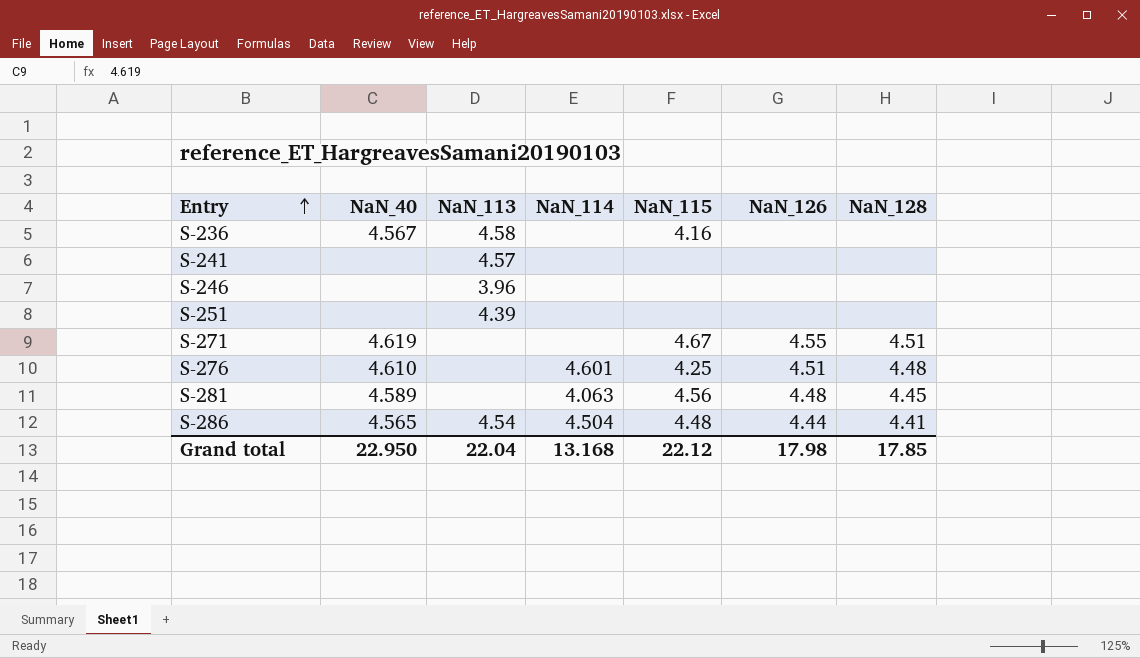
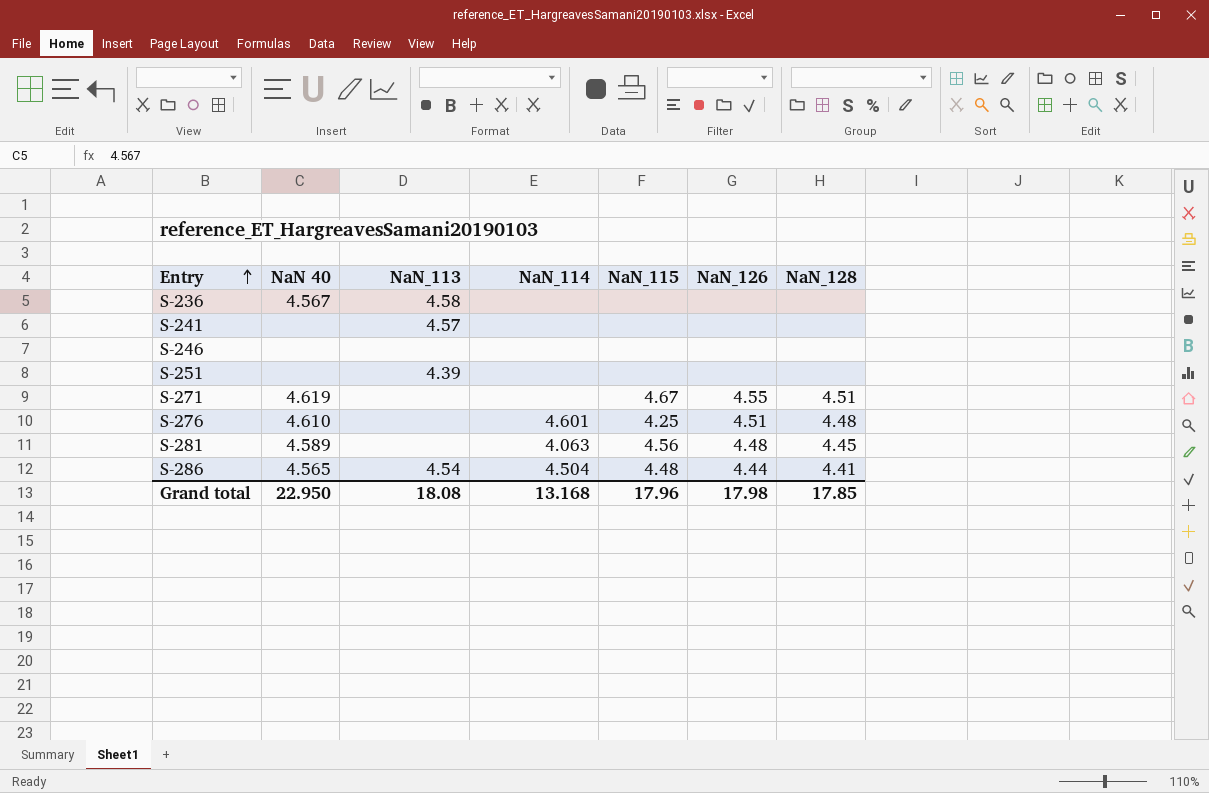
column name: NaN_40 -> NaN 40
S-236 | NaN_115: 4.16 -> none
S-246 | NaN_113: 3.96 -> none
Grand total | NaN_113: 22.04 -> 18.08
Grand total | NaN_115: 22.12 -> 17.96

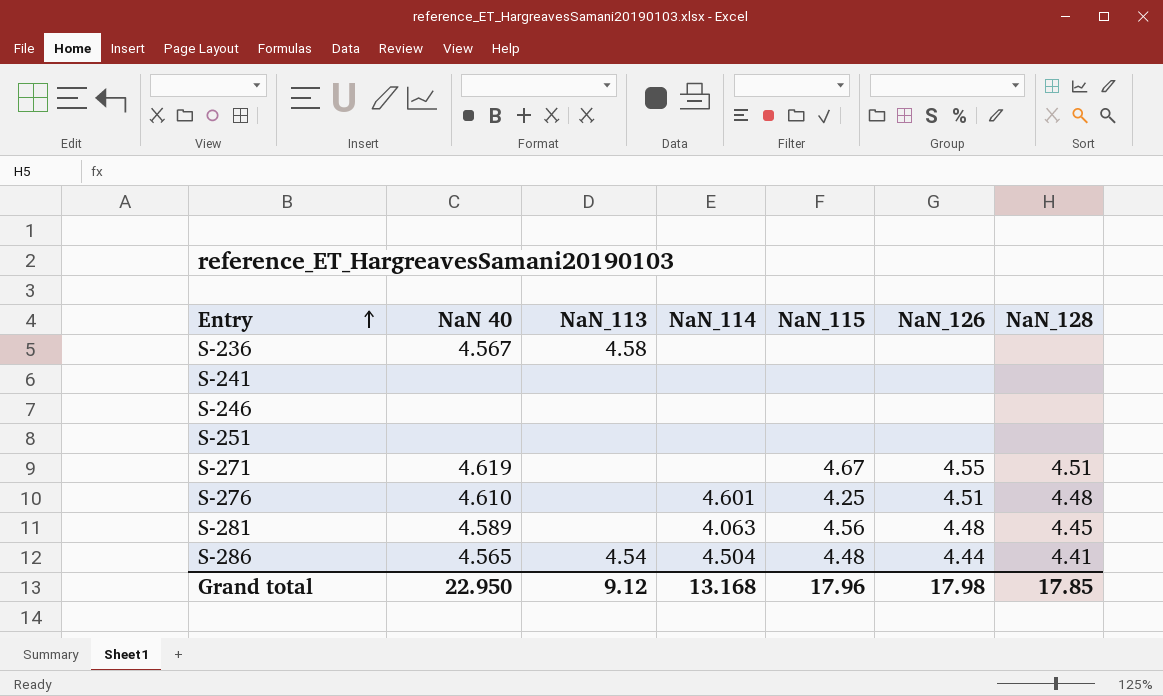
S-241 | NaN_113: 4.57 -> none
S-251 | NaN_113: 4.39 -> none
Grand total | NaN_113: 18.08 -> 9.12

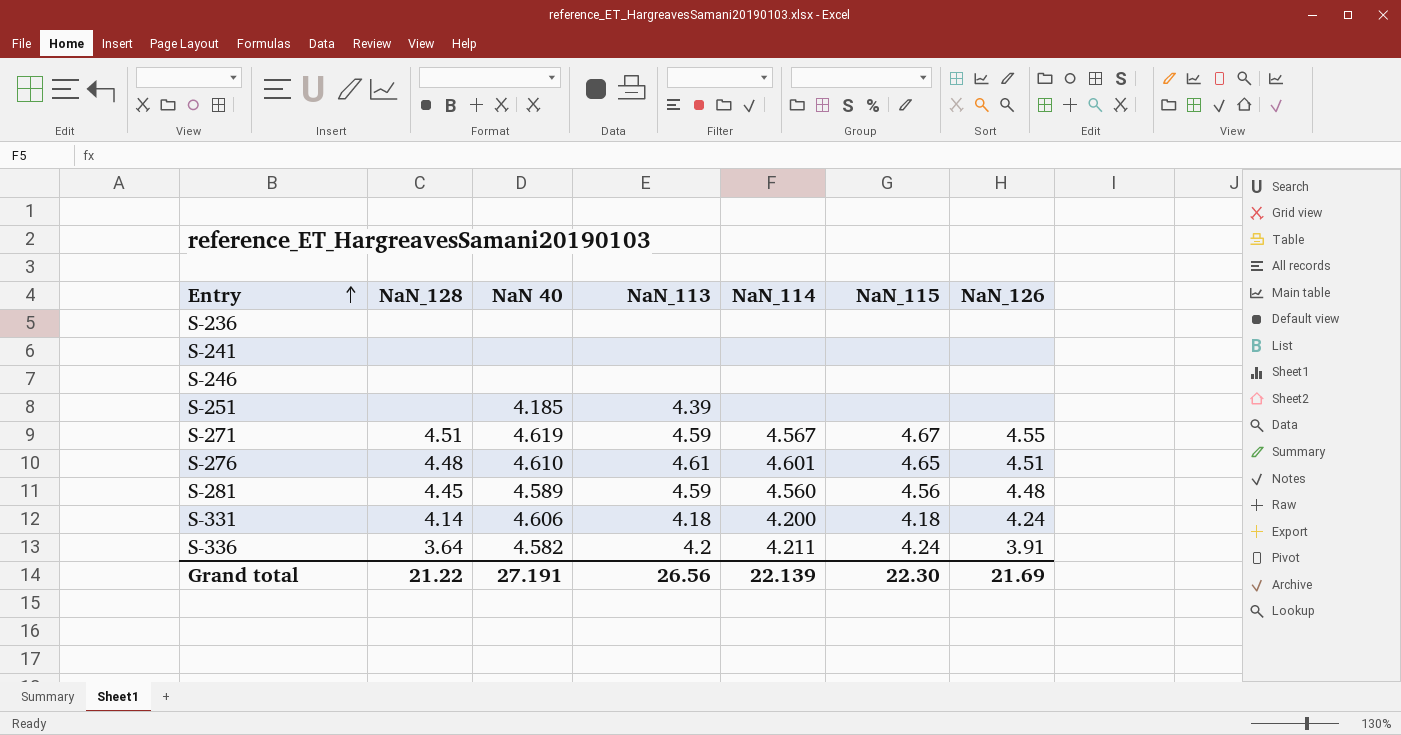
column NaN_128 | position: 7 -> 2
row S-286: 4.565 | 4.54 | 4.504 | 4.48 | 4.44 | 4.41 -> none
S-236 | NaN 40: 4.567 -> none
S-236 | NaN_113: 4.58 -> none
S-251 | NaN 40: none -> 4.185
S-251 | NaN_113: none -> 4.39
S-271 | NaN_113: none -> 4.59
S-271 | NaN_114: none -> 4.567
S-276 | NaN_113: none -> 4.61
S-276 | NaN_115: 4.25 -> 4.65
S-281 | NaN_113: none -> 4.59
S-281 | NaN_114: 4.063 -> 4.560
row S-331: none -> 4.14 | 4.606 | 4.18 | 4.200 | 4.18 | 4.24
row S-336: none -> 3.64 | 4.582 | 4.2 | 4.211 | 4.24 | 3.91
Grand total | NaN_128: 17.85 -> 21.22
Grand total | NaN 40: 22.950 -> 27.191
Grand total | NaN_113: 9.12 -> 26.56
Grand total | NaN_114: 13.168 -> 22.139
Grand total | NaN_115: 17.96 -> 22.30
Grand total | NaN_126: 17.98 -> 21.69

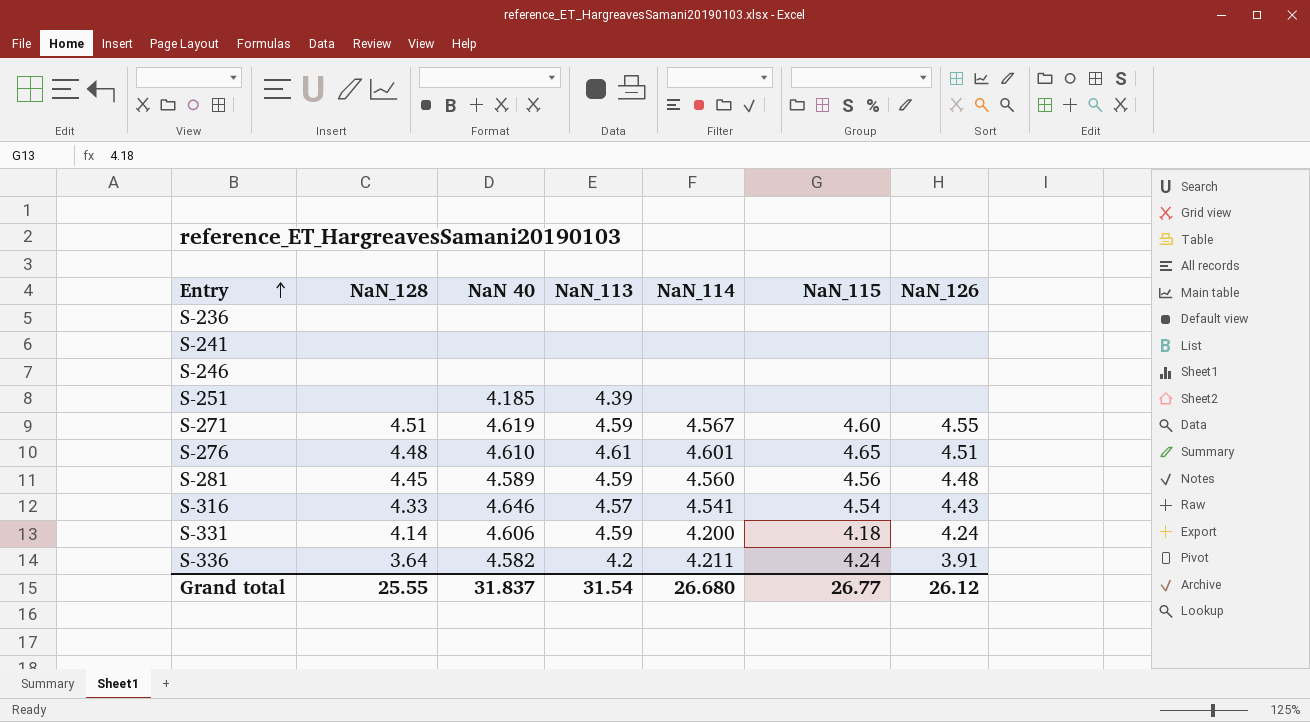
S-271 | NaN_115: 4.67 -> 4.60
row S-316: none -> 4.33 | 4.646 | 4.57 | 4.541 | 4.54 | 4.43
S-331 | NaN_113: 4.18 -> 4.59
Grand total | NaN_128: 21.22 -> 25.55
Grand total | NaN 40: 27.191 -> 31.837
Grand total | NaN_113: 26.56 -> 31.54
Grand total | NaN_114: 22.139 -> 26.680
Grand total | NaN_115: 22.30 -> 26.77
Grand total | NaN_126: 21.69 -> 26.12

